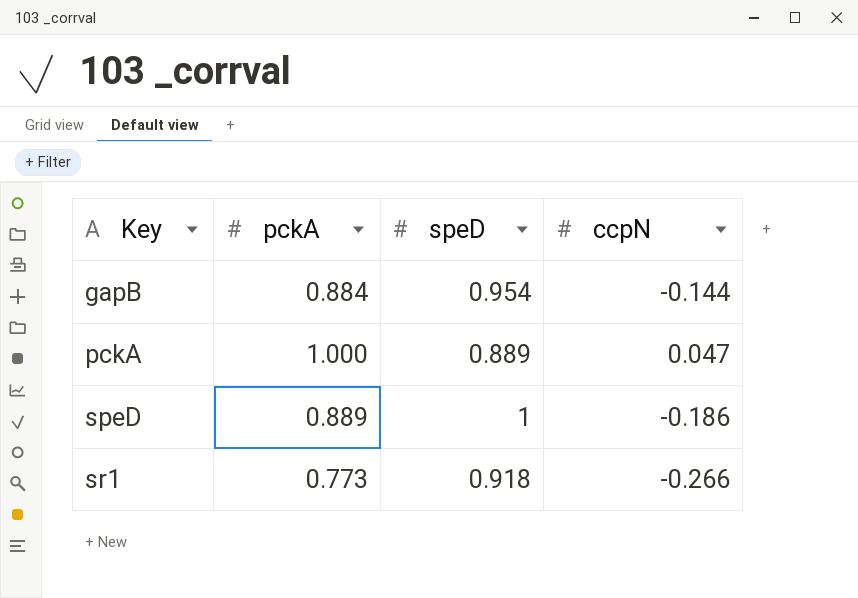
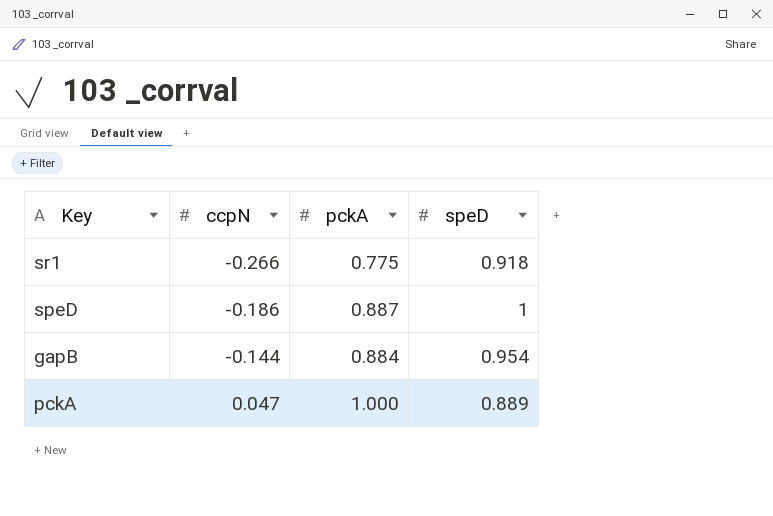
row order: Key ascending -> ccpN ascending
column ccpN | position: 4 -> 2
sr1 | pckA: 0.773 -> 0.775
speD | pckA: 0.889 -> 0.887

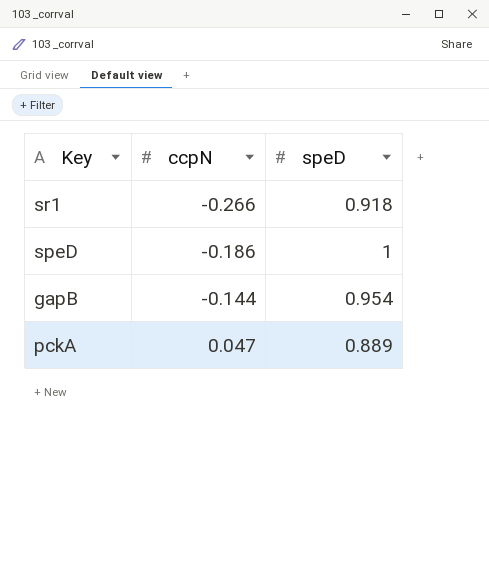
column pckA | position: 3 -> none

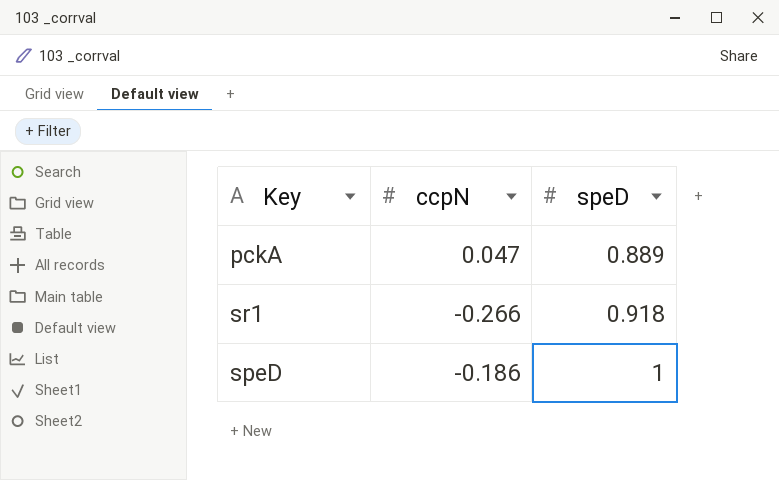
row order: ccpN ascending -> speD ascending
row gapB: -0.144 | 0.954 -> none

